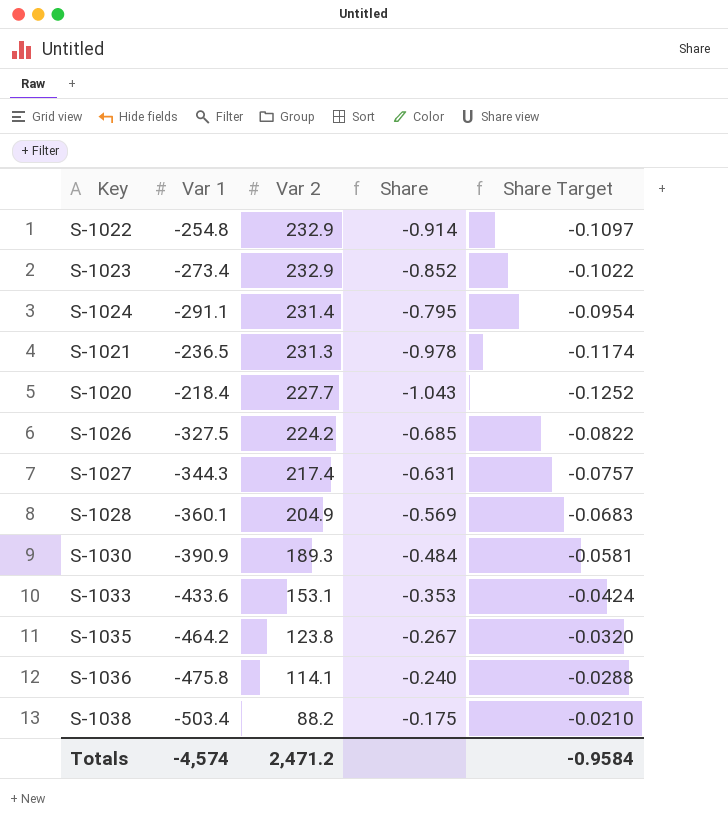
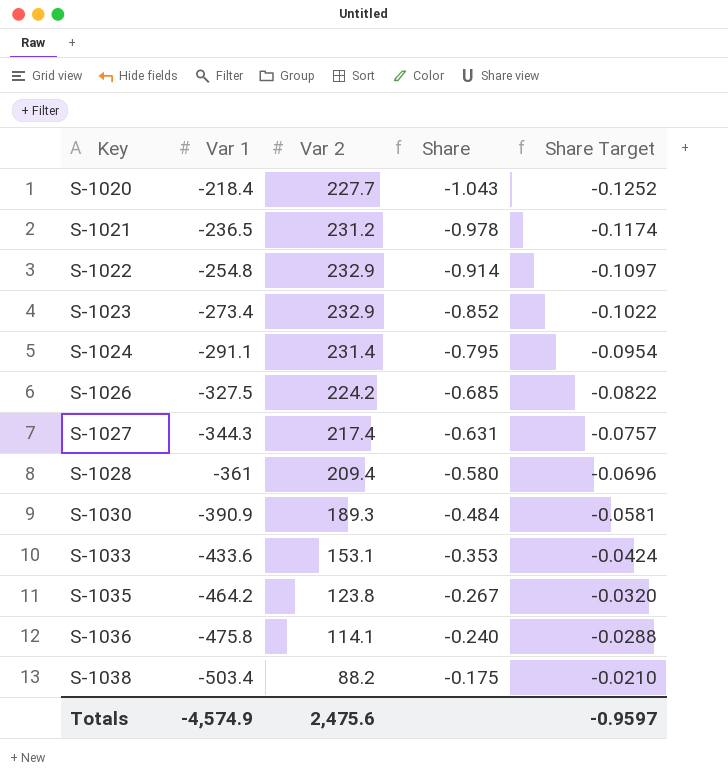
row order: Var 2 descending -> Key ascending
S-1021 | Var 2: 231.3 -> 231.2
S-1028 | Var 1: -360.1 -> -361
S-1028 | Var 2: 204.9 -> 209.4
S-1028 | Share: -0.569 -> -0.580
S-1028 | Share Target: -0.0683 -> -0.0696
Totals | Var 1: -4,574 -> -4,574.9
Totals | Var 2: 2,471.2 -> 2,475.6
Totals | Share Target: -0.9584 -> -0.9597

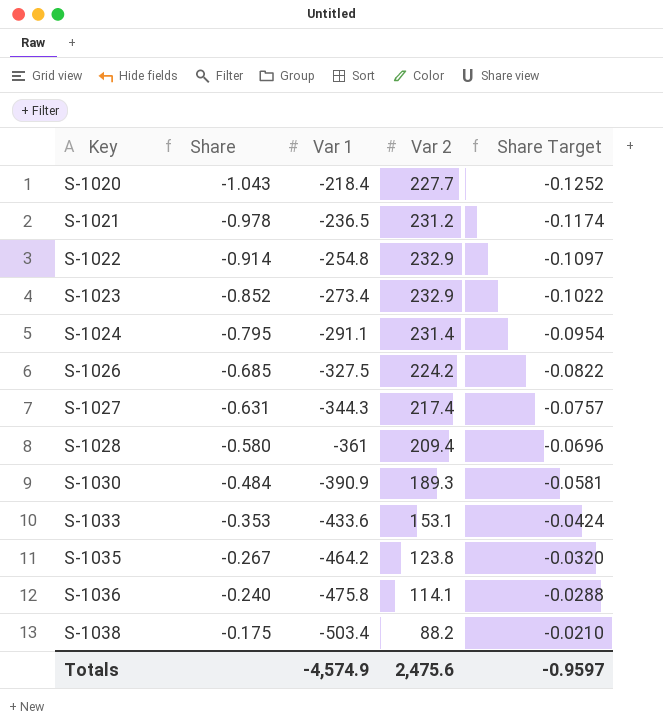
column Share | position: 4 -> 2

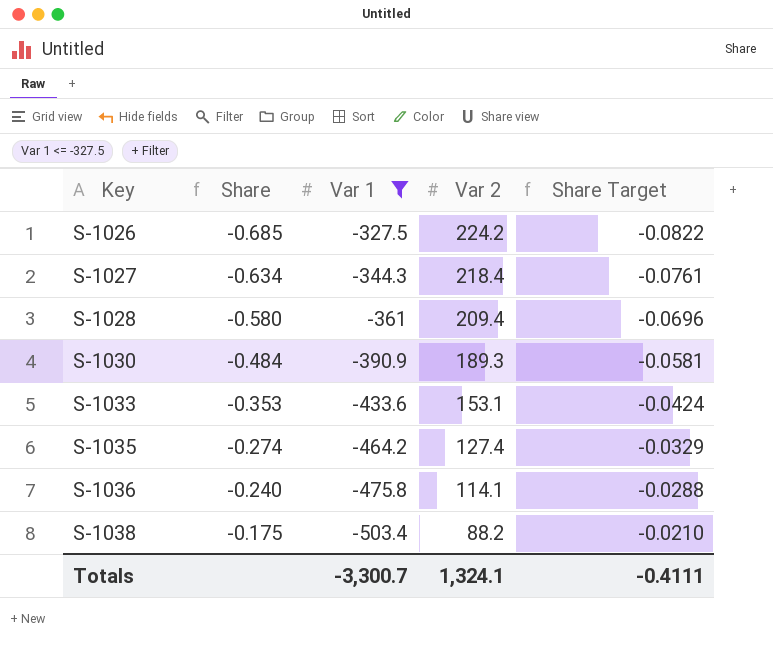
filter: none -> Var 1 <= -327.5
S-1027 | Share: -0.631 -> -0.634
S-1027 | Var 2: 217.4 -> 218.4
S-1027 | Share Target: -0.0757 -> -0.0761
S-1035 | Share: -0.267 -> -0.274
S-1035 | Var 2: 123.8 -> 127.4
S-1035 | Share Target: -0.0320 -> -0.0329
Totals | Var 1: -4,574.9 -> -3,300.7
Totals | Var 2: 2,475.6 -> 1,324.1
Totals | Share Target: -0.9597 -> -0.4111

